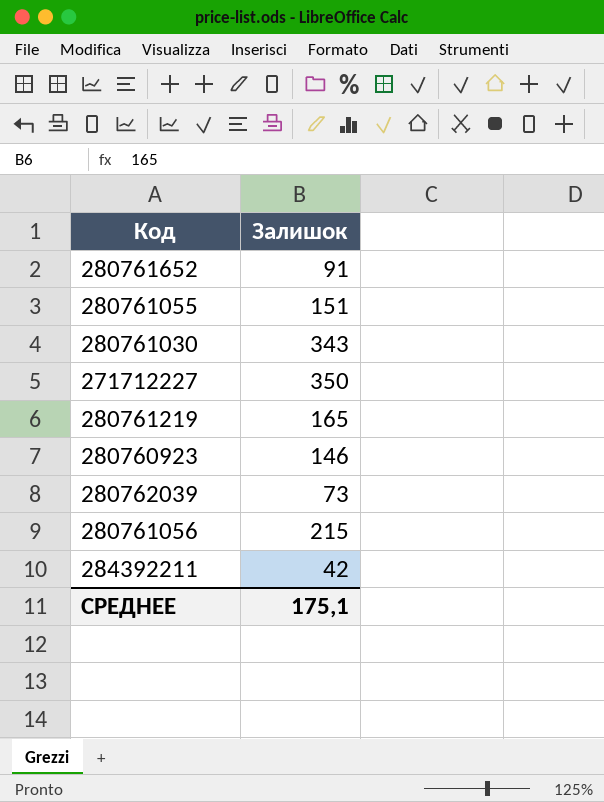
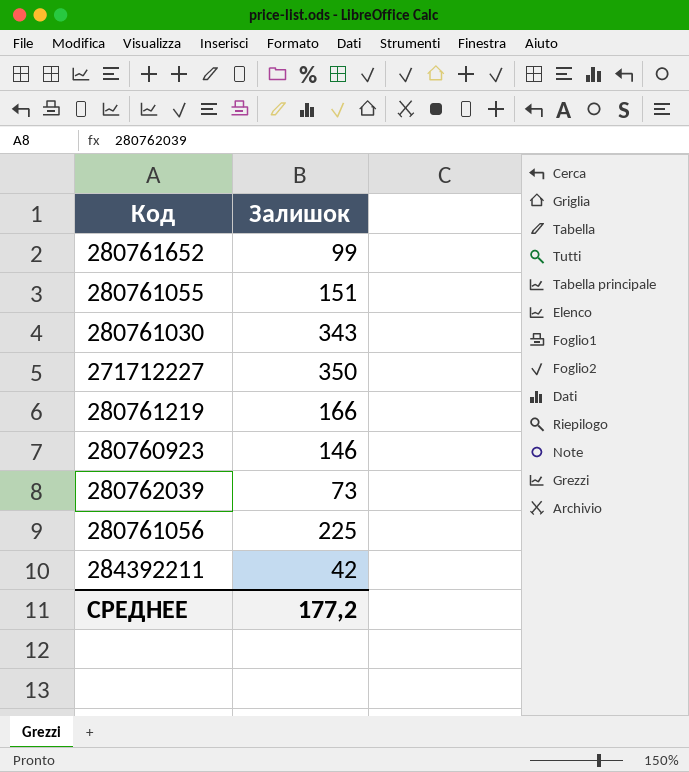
280761652 | Залишок: 91 -> 99
280761219 | Залишок: 165 -> 166
280761056 | Залишок: 215 -> 225
СРЕДНЕЕ | Залишок: 175,1 -> 177,2

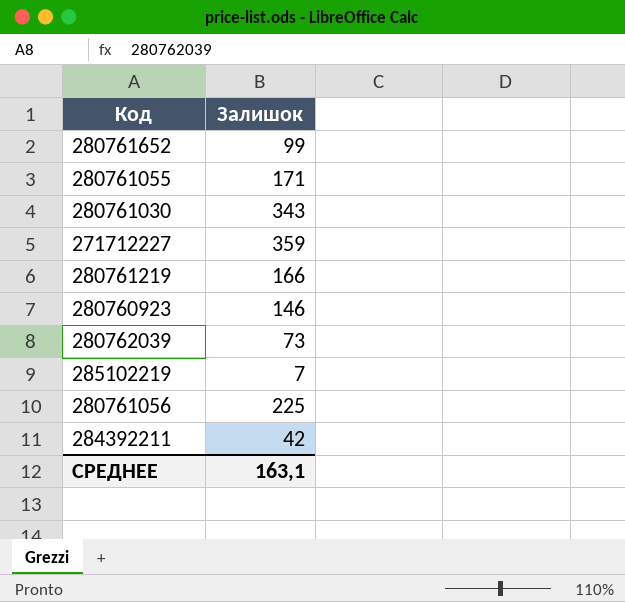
280761055 | Залишок: 151 -> 171
271712227 | Залишок: 350 -> 359
row 285102219: none -> 7
СРЕДНЕЕ | Залишок: 177,2 -> 163,1

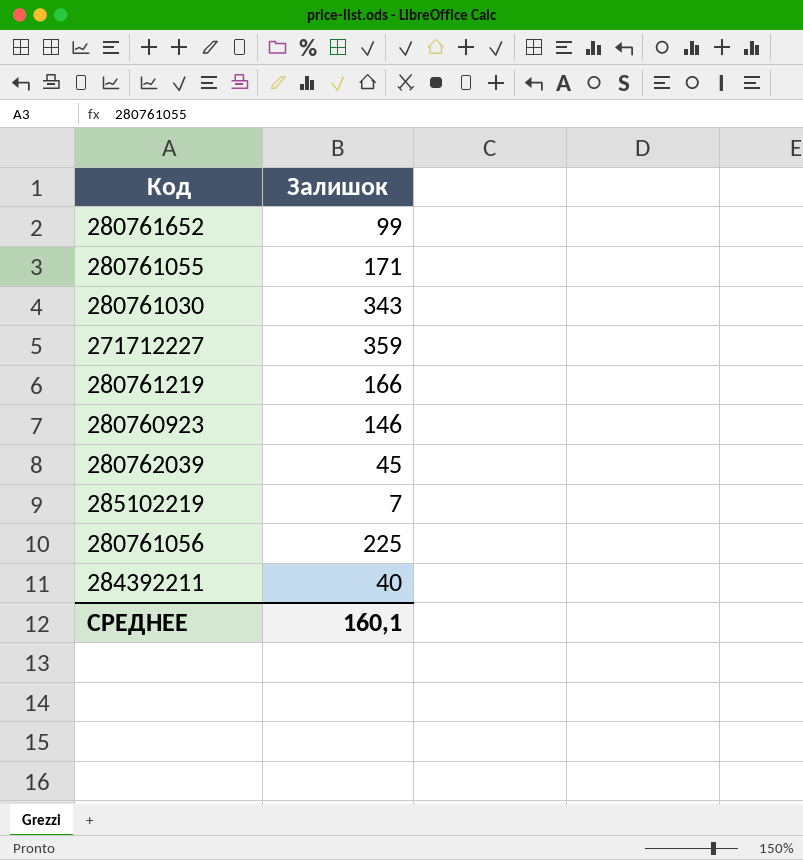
280762039 | Залишок: 73 -> 45
284392211 | Залишок: 42 -> 40
СРЕДНЕЕ | Залишок: 163,1 -> 160,1

